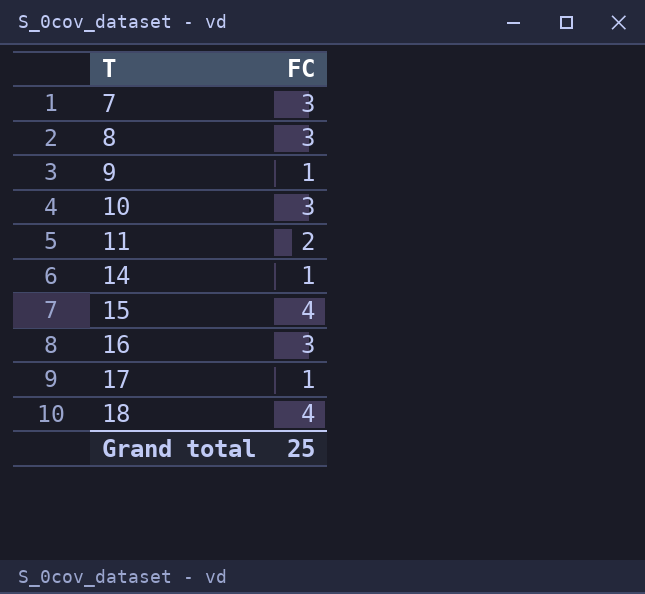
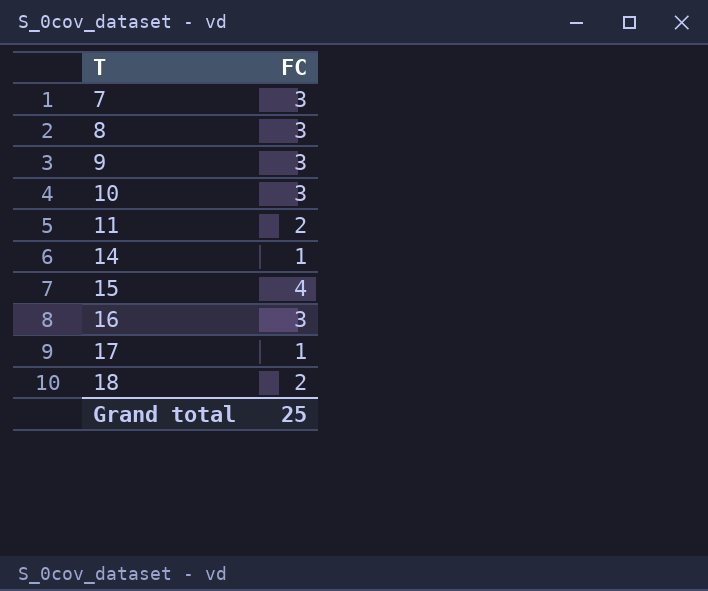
9 | FC: 1 -> 3
18 | FC: 4 -> 2

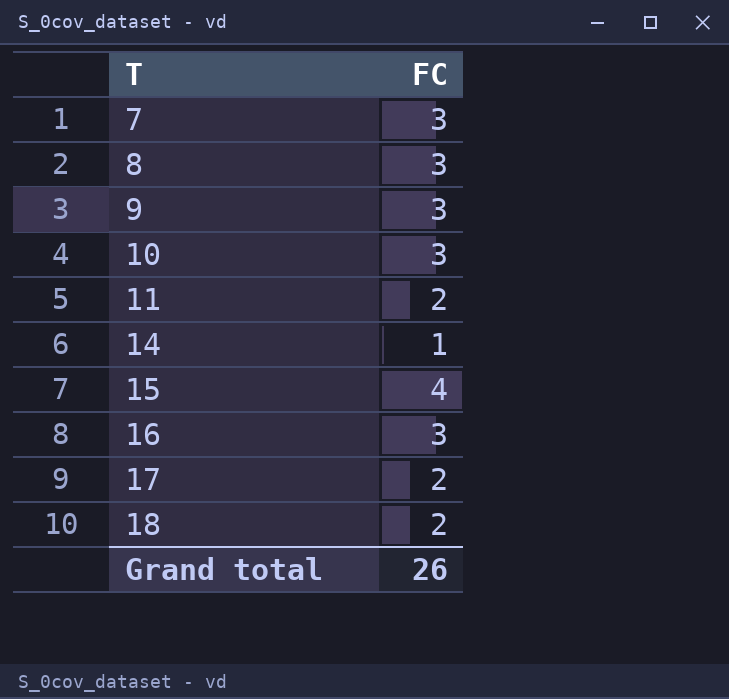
17 | FC: 1 -> 2
Grand total | FC: 25 -> 26

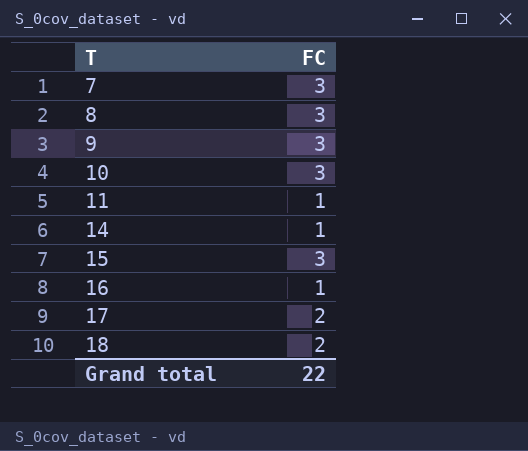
11 | FC: 2 -> 1
15 | FC: 4 -> 3
16 | FC: 3 -> 1
Grand total | FC: 26 -> 22

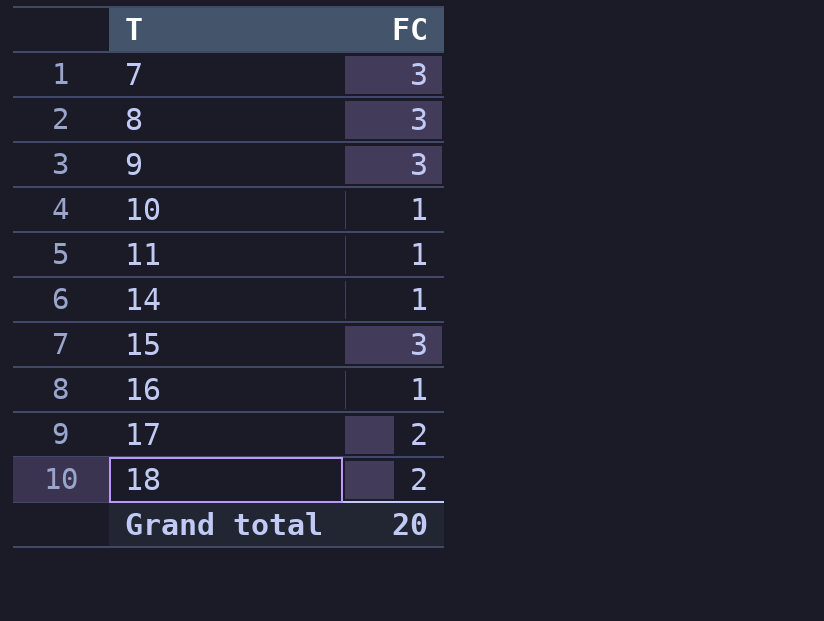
10 | FC: 3 -> 1
Grand total | FC: 22 -> 20

